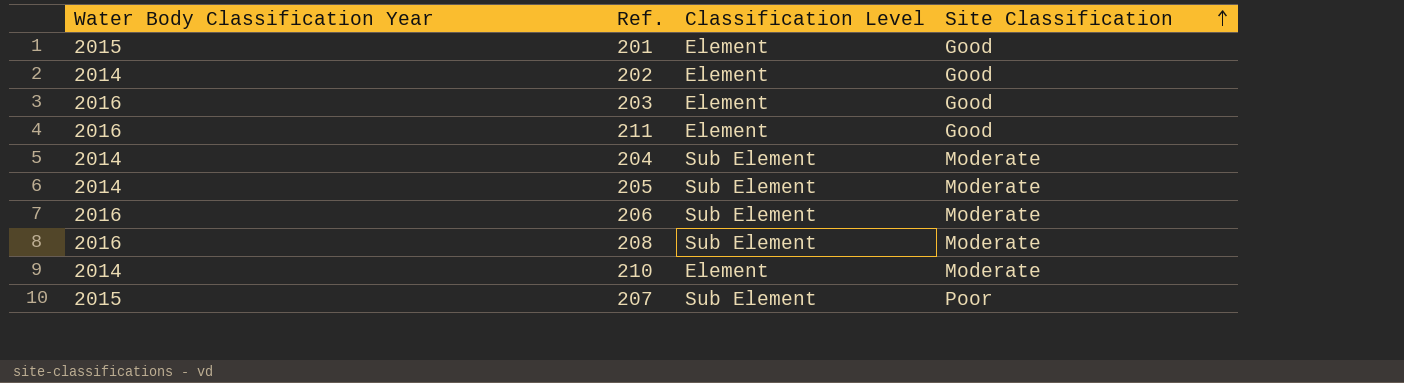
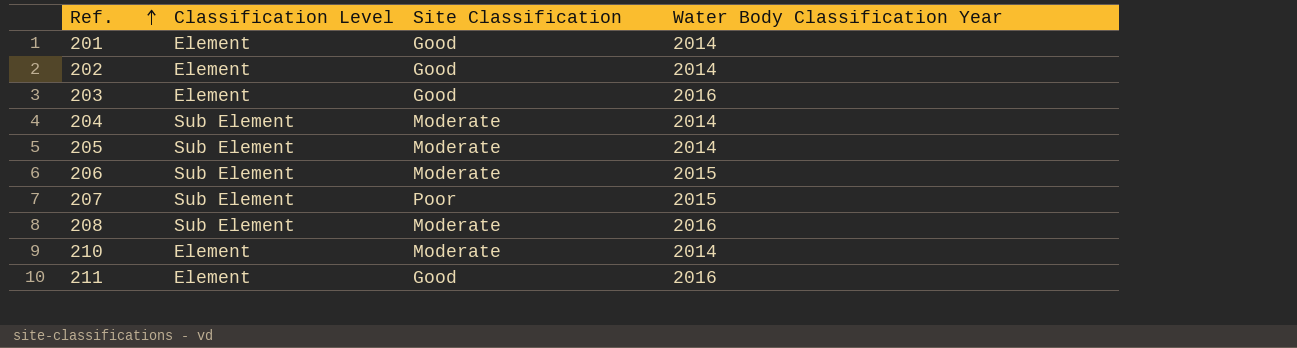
row order: Site Classification ascending -> Ref. ascending
column Water Body Classification Year | position: 1 -> 4
201 | Water Body Classification Year: 2015 -> 2014
206 | Water Body Classification Year: 2016 -> 2015

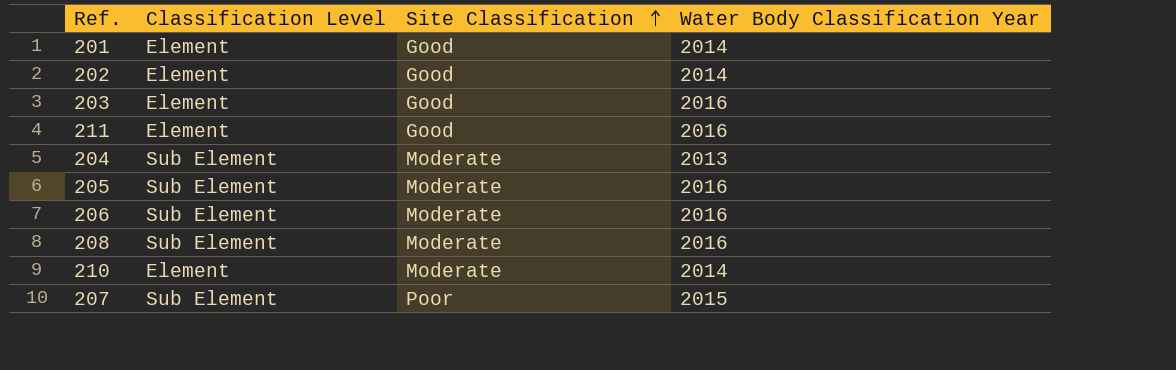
row order: Ref. ascending -> Site Classification ascending
204 | Water Body Classification Year: 2014 -> 2013
205 | Water Body Classification Year: 2014 -> 2016
206 | Water Body Classification Year: 2015 -> 2016

